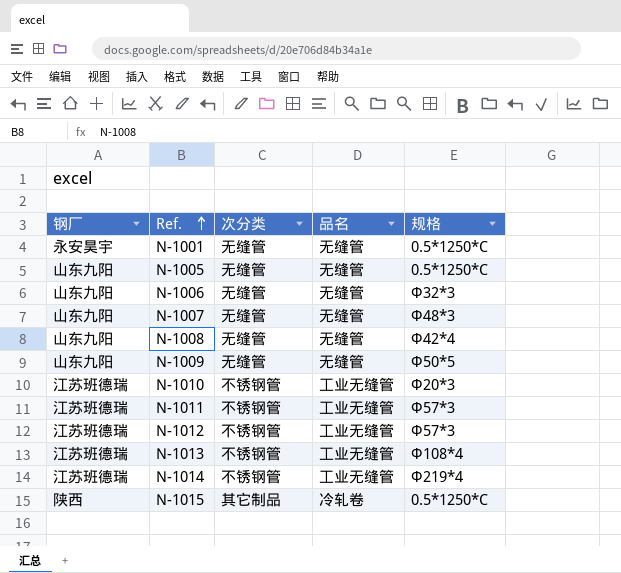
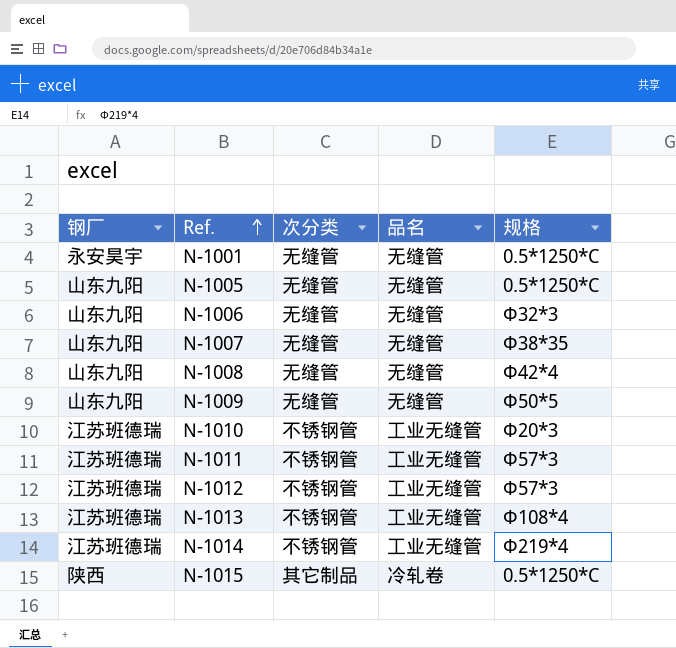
N-1007 | 规格: Φ48*3 -> Φ38*35

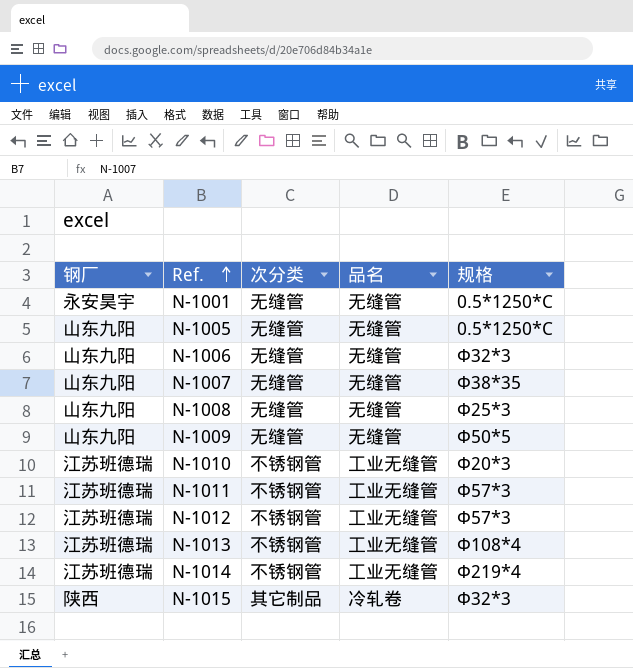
N-1008 | 规格: Φ42*4 -> Φ25*3
N-1015 | 规格: 0.5*1250*C -> Φ32*3

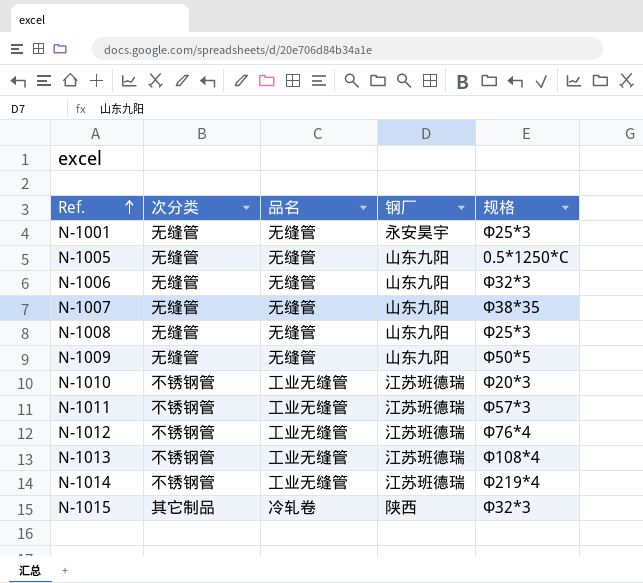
column 钢厂 | position: 1 -> 4
N-1001 | 规格: 0.5*1250*C -> Φ25*3
N-1012 | 规格: Φ57*3 -> Φ76*4

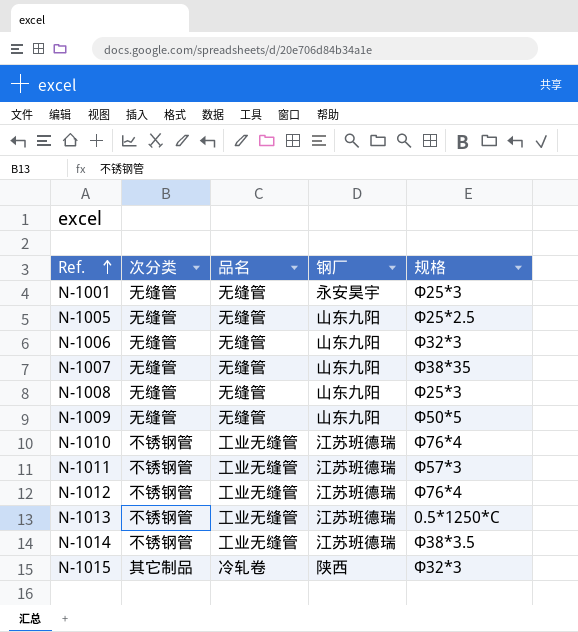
N-1005 | 规格: 0.5*1250*C -> Φ25*2.5
N-1010 | 规格: Φ20*3 -> Φ76*4
N-1013 | 规格: Φ108*4 -> 0.5*1250*C
N-1014 | 规格: Φ219*4 -> Φ38*3.5

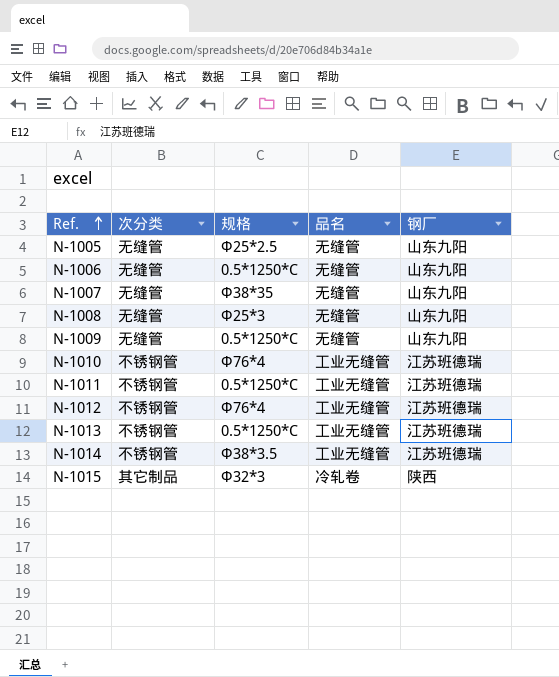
column 规格 | position: 5 -> 3
row N-1001: 无缝管 | 无缝管 | 永安昊宇 | Φ25*3 -> none
N-1006 | 规格: Φ32*3 -> 0.5*1250*C
N-1009 | 规格: Φ50*5 -> 0.5*1250*C
N-1011 | 规格: Φ57*3 -> 0.5*1250*C

